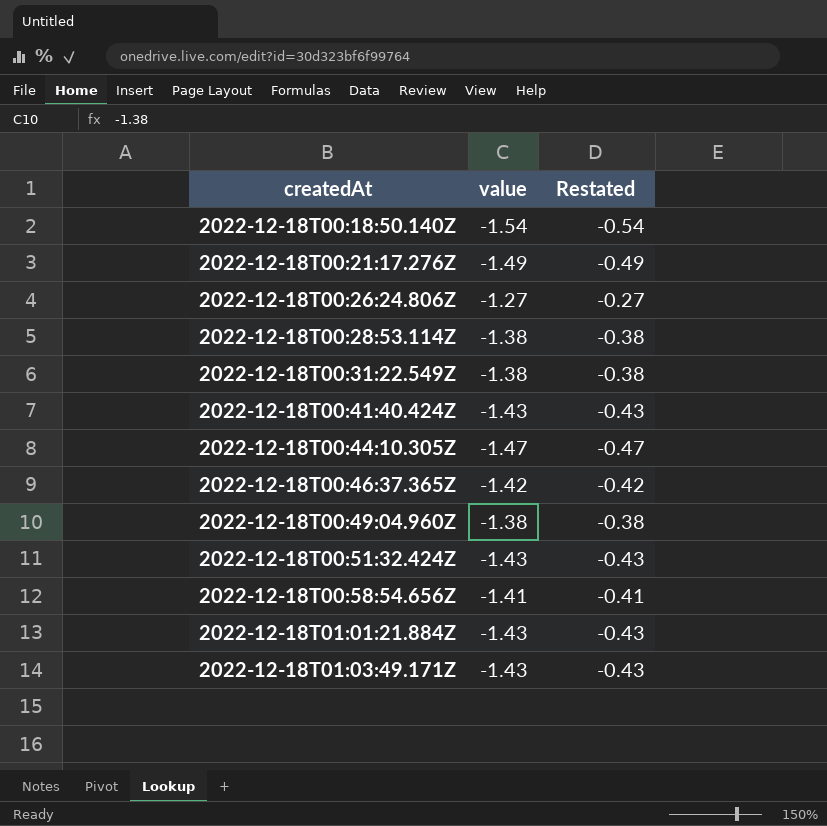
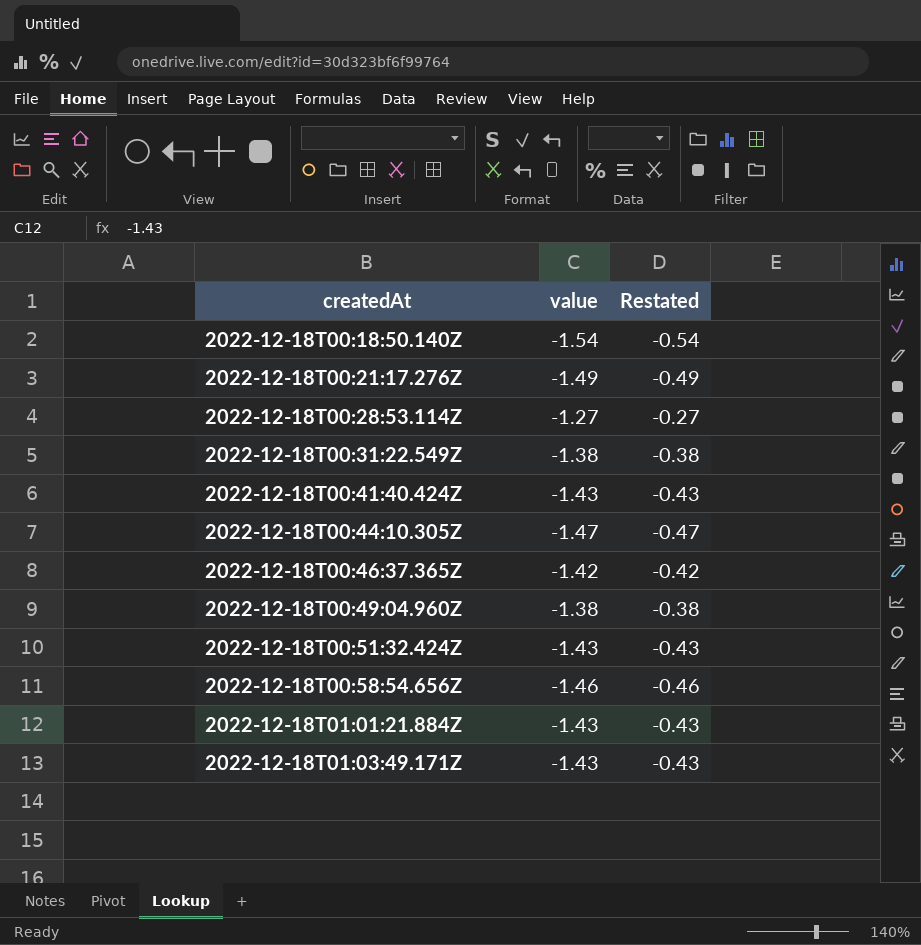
row 2022-12-18T00:26:24.806Z: -1.27 | -0.27 -> none
2022-12-18T00:28:53.114Z | value: -1.38 -> -1.27
2022-12-18T00:28:53.114Z | Restated: -0.38 -> -0.27
2022-12-18T00:58:54.656Z | value: -1.41 -> -1.46
2022-12-18T00:58:54.656Z | Restated: -0.41 -> -0.46

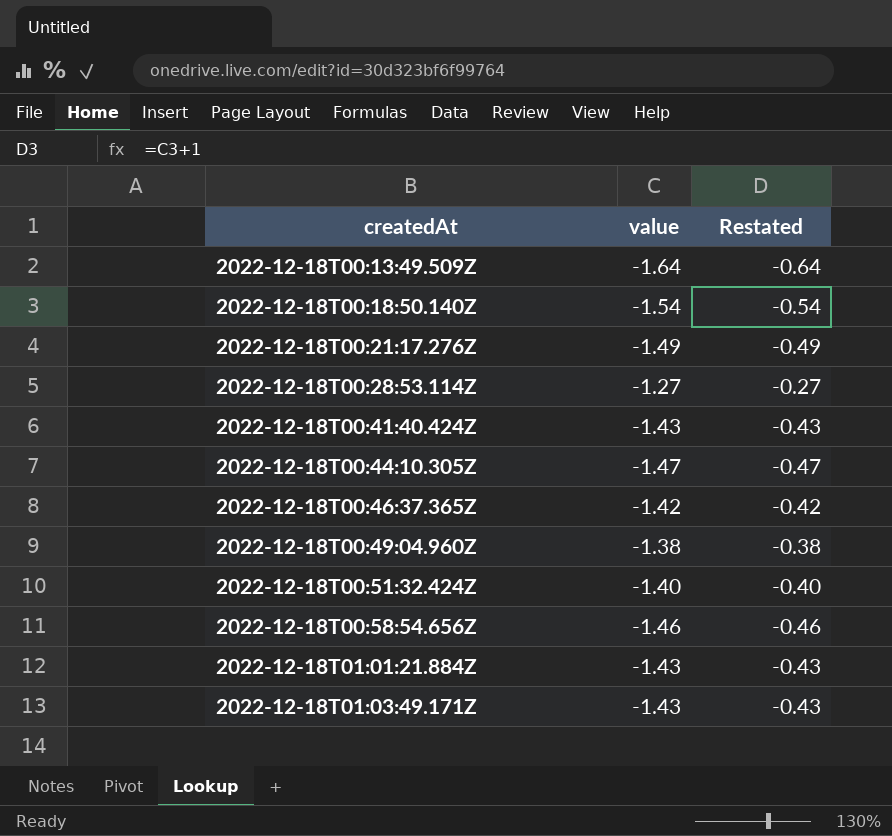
row 2022-12-18T00:31:22.549Z: -1.38 | -0.38 -> none
row 2022-12-18T00:13:49.509Z: none -> -1.64 | -0.64
2022-12-18T00:51:32.424Z | value: -1.43 -> -1.40
2022-12-18T00:51:32.424Z | Restated: -0.43 -> -0.40

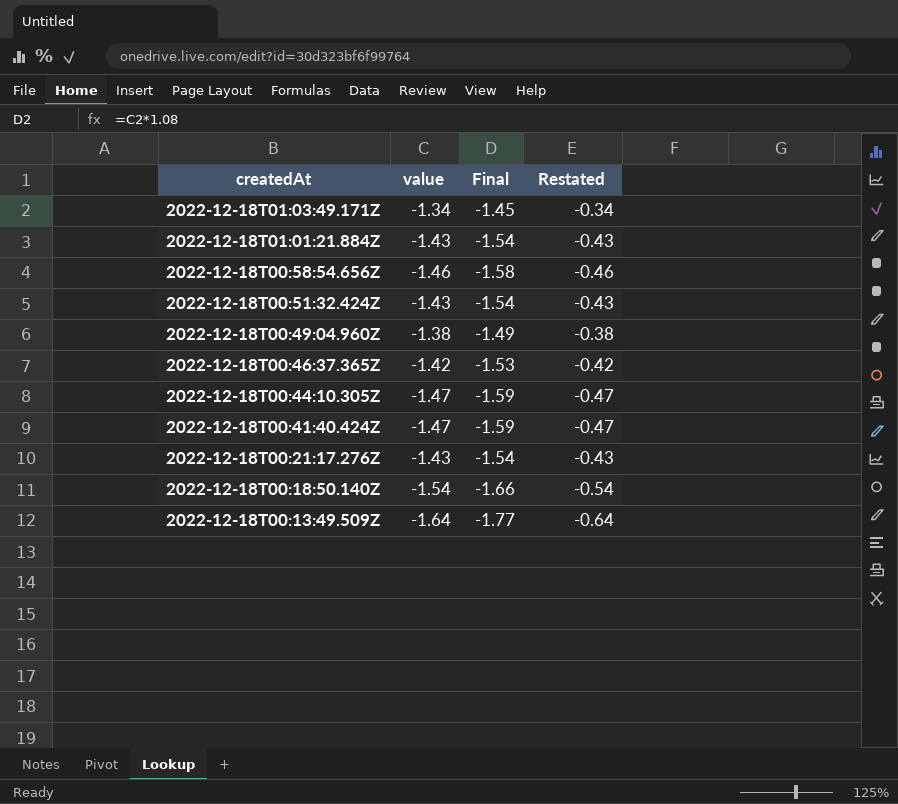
row order: createdAt ascending -> createdAt descending
column Final | formula: none -> [value] * 1.08
row 2022-12-18T00:28:53.114Z: -1.27 | -0.27 -> none
2022-12-18T01:03:49.171Z | value: -1.43 -> -1.34
2022-12-18T01:03:49.171Z | Restated: -0.43 -> -0.34
2022-12-18T00:51:32.424Z | value: -1.40 -> -1.43
2022-12-18T00:51:32.424Z | Restated: -0.40 -> -0.43
2022-12-18T00:41:40.424Z | value: -1.43 -> -1.47
2022-12-18T00:41:40.424Z | Restated: -0.43 -> -0.47
2022-12-18T00:21:17.276Z | value: -1.49 -> -1.43
2022-12-18T00:21:17.276Z | Restated: -0.49 -> -0.43

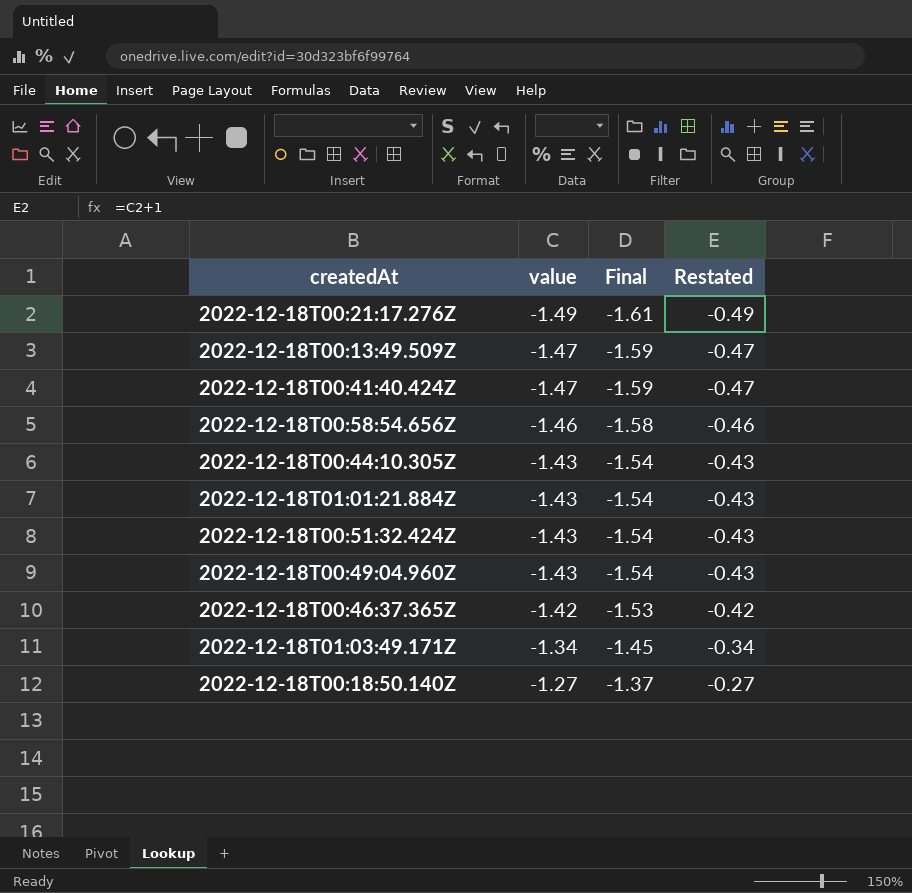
row order: createdAt descending -> value ascending
2022-12-18T00:21:17.276Z | value: -1.43 -> -1.49
2022-12-18T00:21:17.276Z | Final: -1.54 -> -1.61
2022-12-18T00:21:17.276Z | Restated: -0.43 -> -0.49
2022-12-18T00:13:49.509Z | value: -1.64 -> -1.47
2022-12-18T00:13:49.509Z | Final: -1.77 -> -1.59
2022-12-18T00:13:49.509Z | Restated: -0.64 -> -0.47
2022-12-18T00:44:10.305Z | value: -1.47 -> -1.43
2022-12-18T00:44:10.305Z | Final: -1.59 -> -1.54
2022-12-18T00:44:10.305Z | Restated: -0.47 -> -0.43
2022-12-18T00:49:04.960Z | value: -1.38 -> -1.43
2022-12-18T00:49:04.960Z | Final: -1.49 -> -1.54
2022-12-18T00:49:04.960Z | Restated: -0.38 -> -0.43
2022-12-18T00:18:50.140Z | value: -1.54 -> -1.27
2022-12-18T00:18:50.140Z | Final: -1.66 -> -1.37
2022-12-18T00:18:50.140Z | Restated: -0.54 -> -0.27

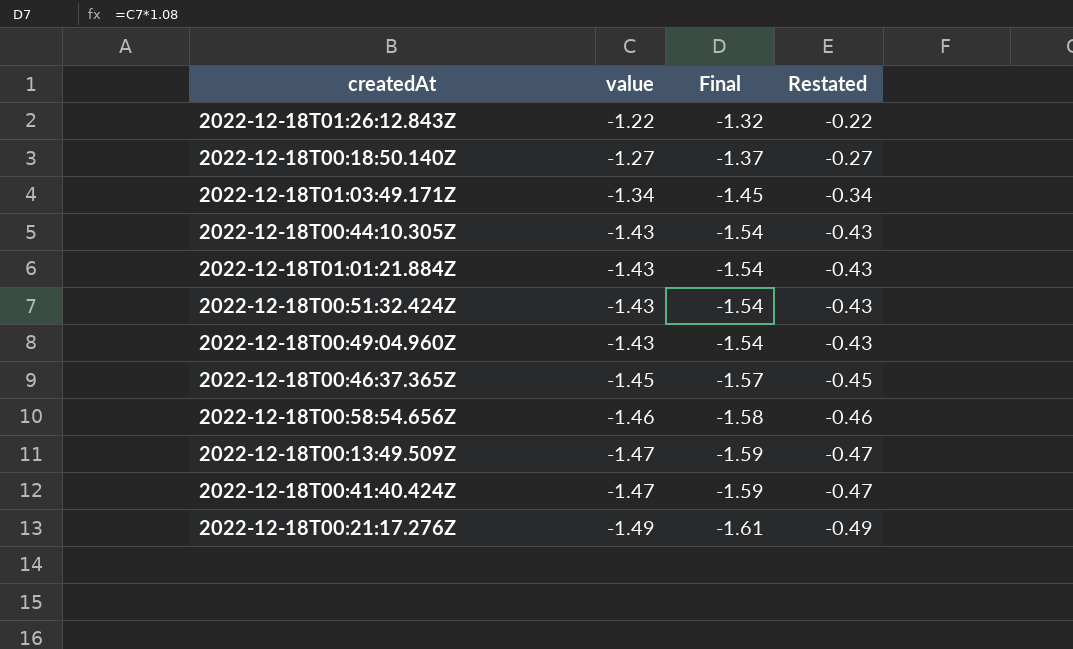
row order: value ascending -> value descending
row 2022-12-18T01:26:12.843Z: none -> -1.22 | -1.32 | -0.22
2022-12-18T00:46:37.365Z | value: -1.42 -> -1.45
2022-12-18T00:46:37.365Z | Final: -1.53 -> -1.57
2022-12-18T00:46:37.365Z | Restated: -0.42 -> -0.45

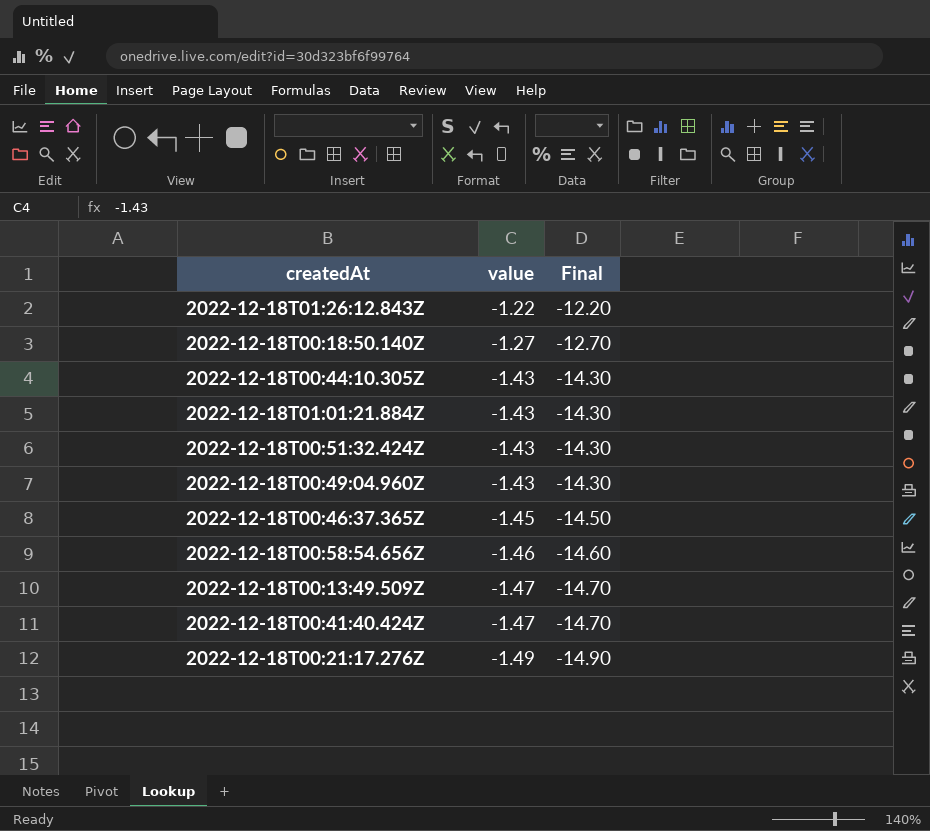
column Restated | formula: [value] + 1 -> none
column Final | formula: [value] * 1.08 -> [value] * 10
row 2022-12-18T01:03:49.171Z: -1.34 | -1.45 | -0.34 -> none

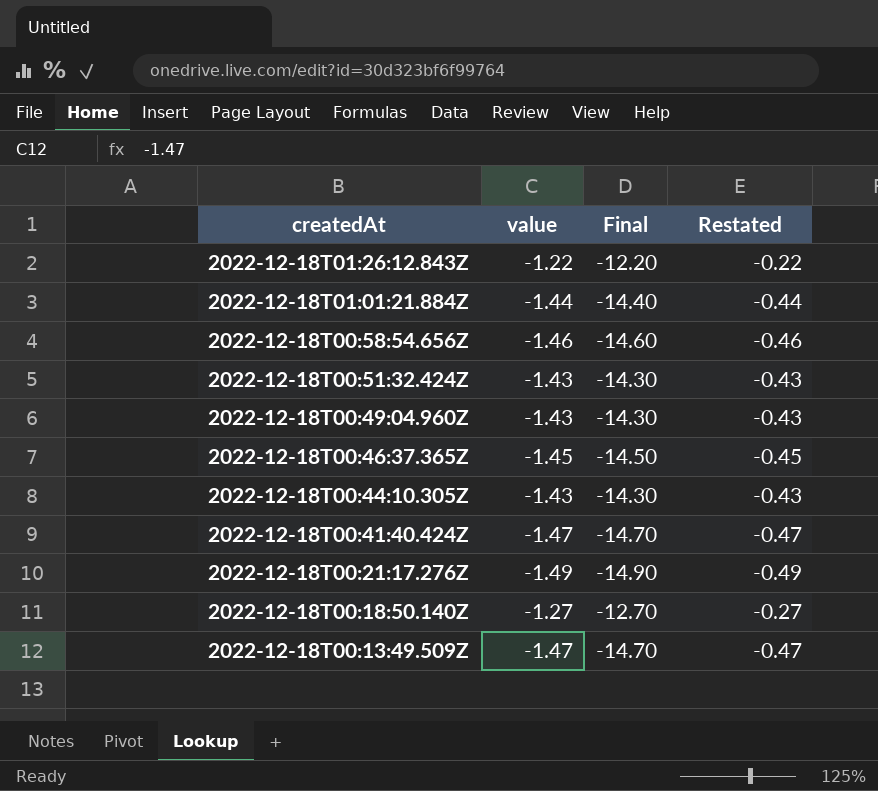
row order: value descending -> createdAt descending
column Restated | formula: none -> [value] + 1
2022-12-18T01:01:21.884Z | value: -1.43 -> -1.44
2022-12-18T01:01:21.884Z | Final: -14.30 -> -14.40

